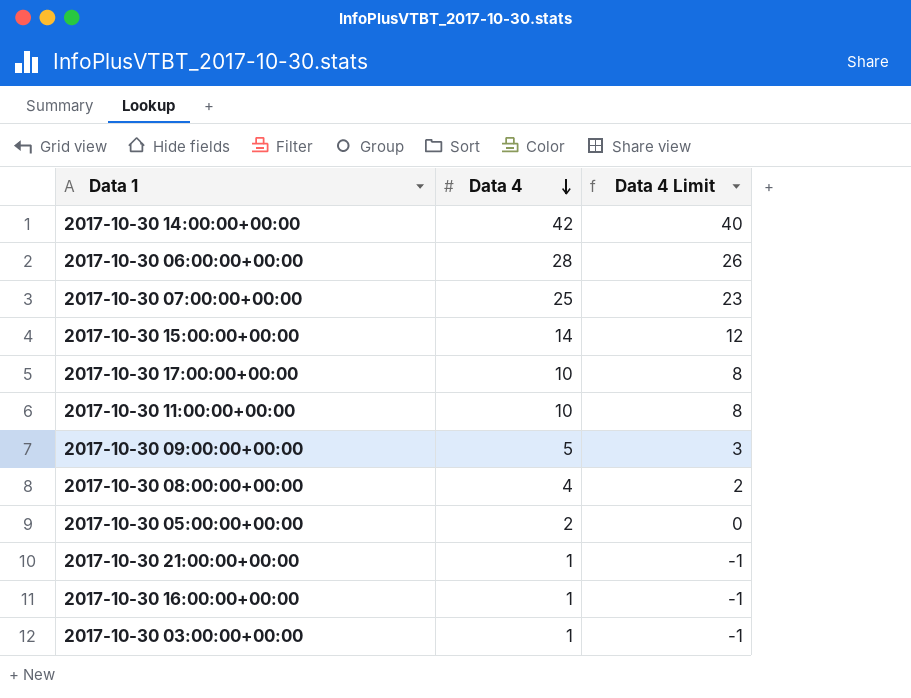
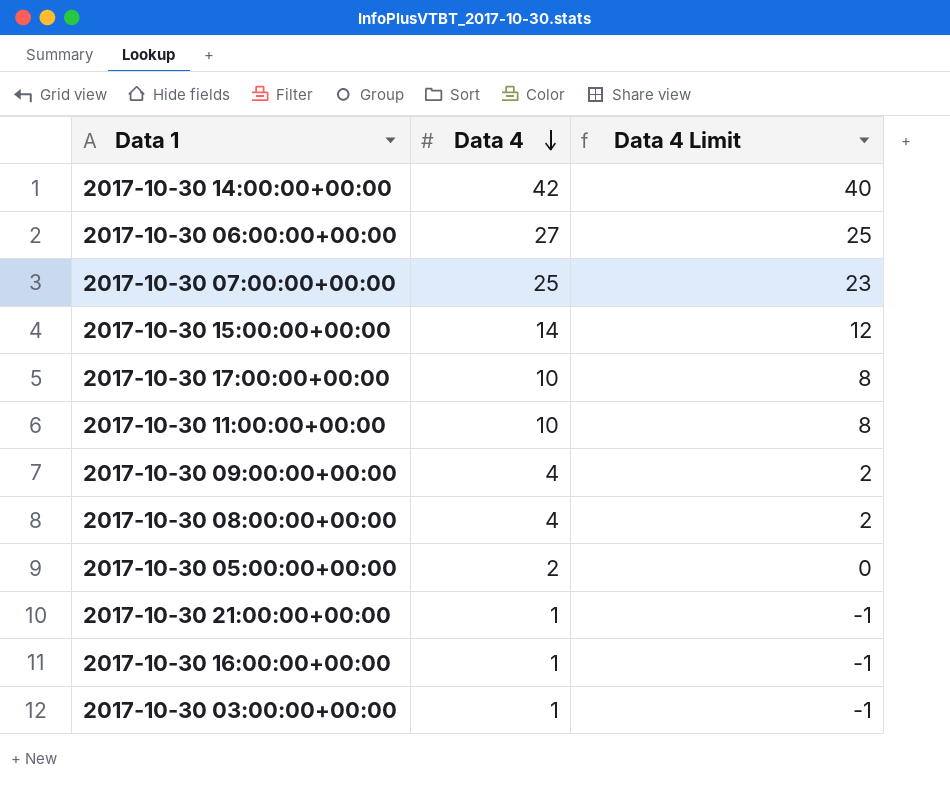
2017-10-30 06:00:00+00:00 | Data 4: 28 -> 27
2017-10-30 06:00:00+00:00 | Data 4 Limit: 26 -> 25
2017-10-30 09:00:00+00:00 | Data 4: 5 -> 4
2017-10-30 09:00:00+00:00 | Data 4 Limit: 3 -> 2

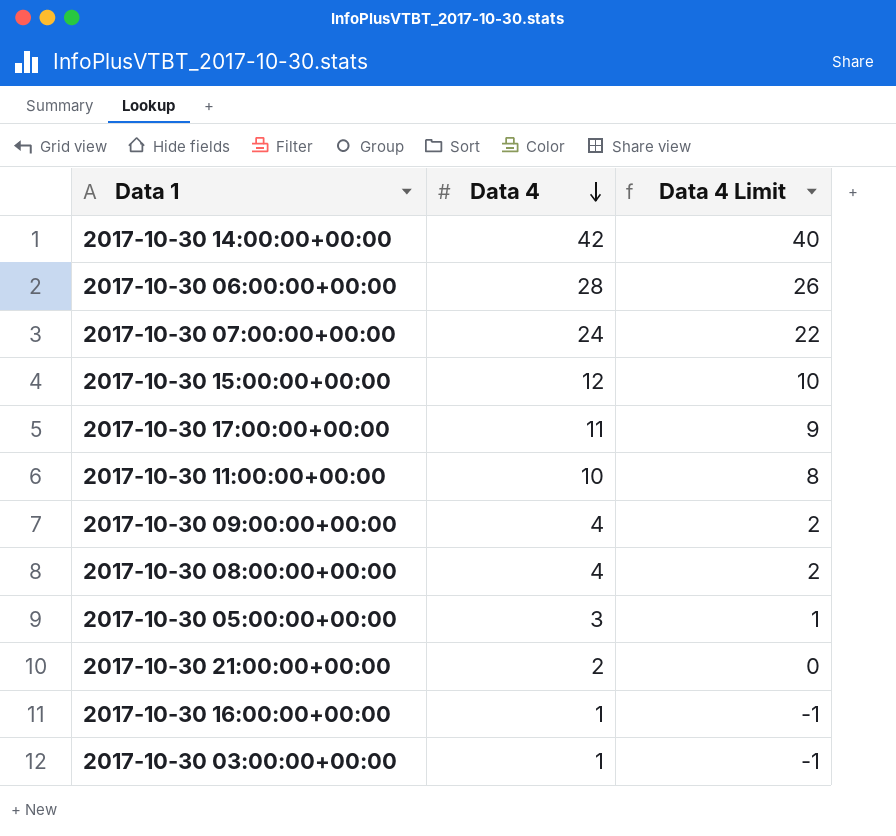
2017-10-30 06:00:00+00:00 | Data 4: 27 -> 28
2017-10-30 06:00:00+00:00 | Data 4 Limit: 25 -> 26
2017-10-30 07:00:00+00:00 | Data 4: 25 -> 24
2017-10-30 07:00:00+00:00 | Data 4 Limit: 23 -> 22
2017-10-30 15:00:00+00:00 | Data 4: 14 -> 12
2017-10-30 15:00:00+00:00 | Data 4 Limit: 12 -> 10
2017-10-30 17:00:00+00:00 | Data 4: 10 -> 11
2017-10-30 17:00:00+00:00 | Data 4 Limit: 8 -> 9
2017-10-30 05:00:00+00:00 | Data 4: 2 -> 3
2017-10-30 05:00:00+00:00 | Data 4 Limit: 0 -> 1
2017-10-30 21:00:00+00:00 | Data 4: 1 -> 2
2017-10-30 21:00:00+00:00 | Data 4 Limit: -1 -> 0

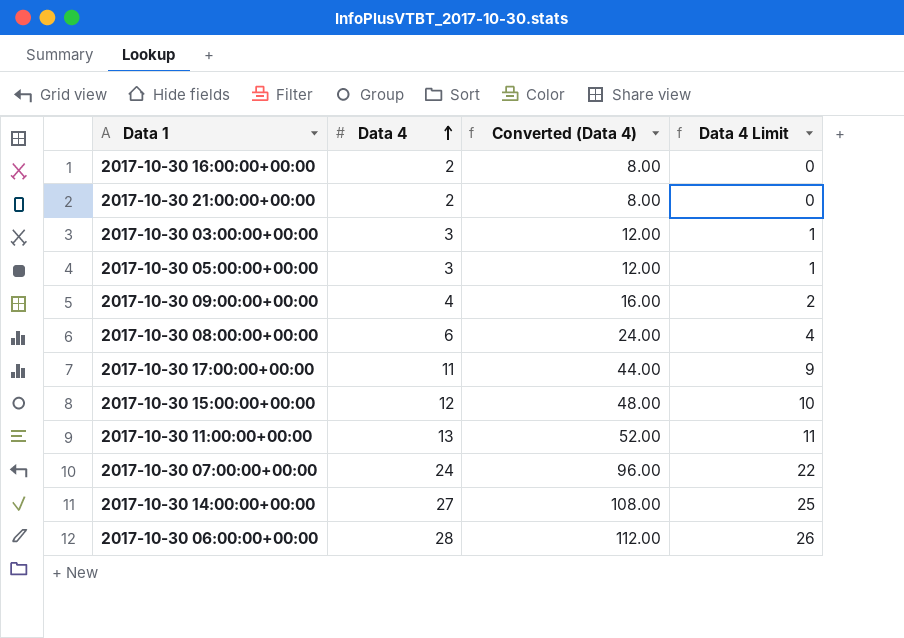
row order: Data 4 descending -> Data 4 ascending
column Converted (Data 4) | formula: none -> [Data 4] * 4
2017-10-30 16:00:00+00:00 | Data 4: 1 -> 2
2017-10-30 16:00:00+00:00 | Data 4 Limit: -1 -> 0
2017-10-30 03:00:00+00:00 | Data 4: 1 -> 3
2017-10-30 03:00:00+00:00 | Data 4 Limit: -1 -> 1
2017-10-30 08:00:00+00:00 | Data 4: 4 -> 6
2017-10-30 08:00:00+00:00 | Data 4 Limit: 2 -> 4
2017-10-30 11:00:00+00:00 | Data 4: 10 -> 13
2017-10-30 11:00:00+00:00 | Data 4 Limit: 8 -> 11
2017-10-30 14:00:00+00:00 | Data 4: 42 -> 27
2017-10-30 14:00:00+00:00 | Data 4 Limit: 40 -> 25

